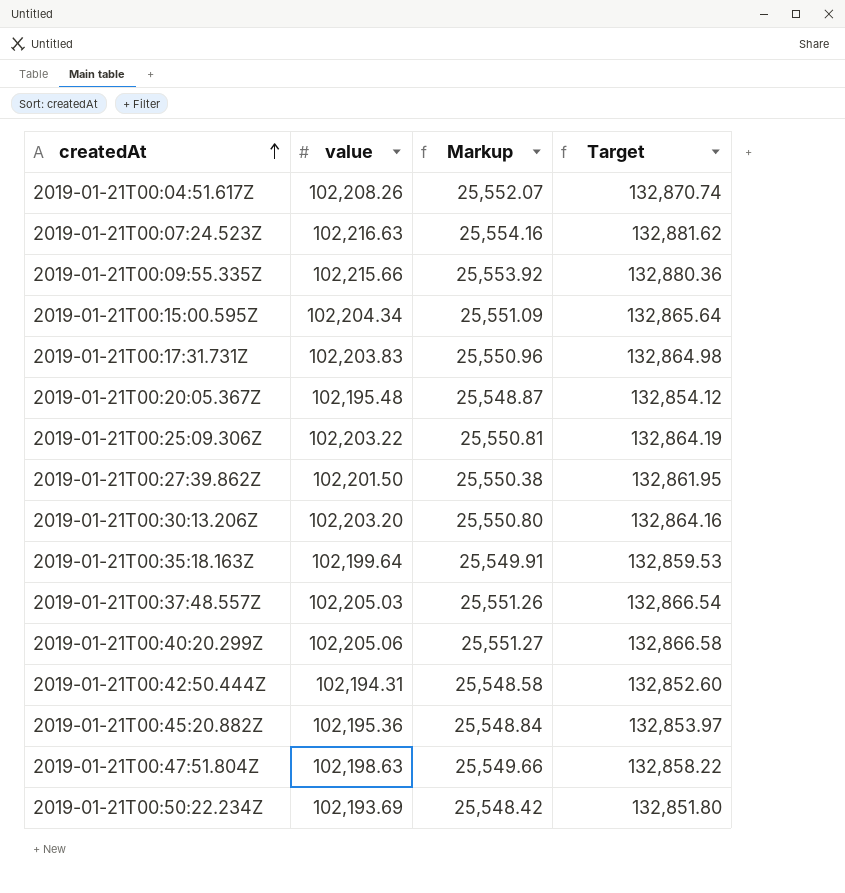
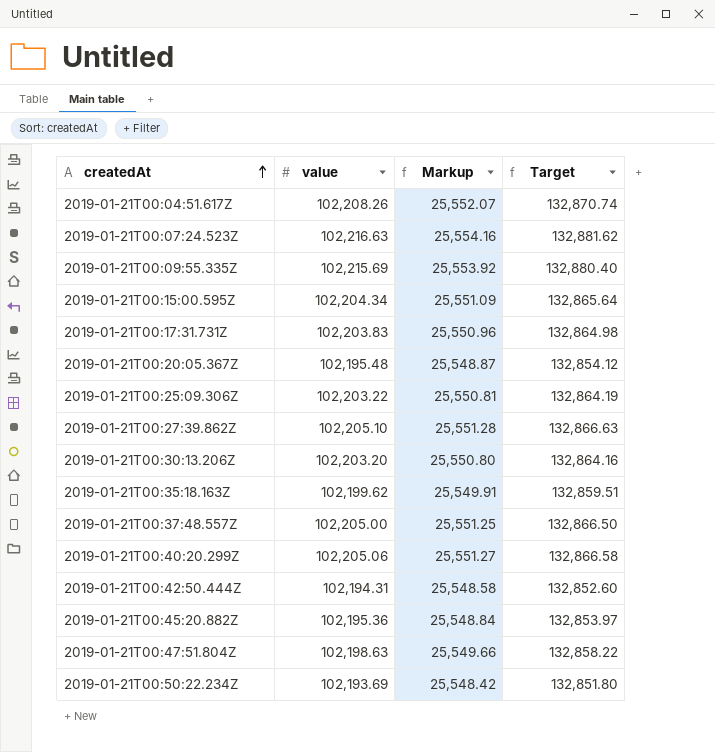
2019-01-21T00:09:55.335Z | value: 102,215.66 -> 102,215.69
2019-01-21T00:09:55.335Z | Target: 132,880.36 -> 132,880.40
2019-01-21T00:27:39.862Z | value: 102,201.50 -> 102,205.10
2019-01-21T00:27:39.862Z | Markup: 25,550.38 -> 25,551.28
2019-01-21T00:27:39.862Z | Target: 132,861.95 -> 132,866.63
2019-01-21T00:35:18.163Z | value: 102,199.64 -> 102,199.62
2019-01-21T00:35:18.163Z | Target: 132,859.53 -> 132,859.51
2019-01-21T00:37:48.557Z | value: 102,205.03 -> 102,205.00
2019-01-21T00:37:48.557Z | Markup: 25,551.26 -> 25,551.25
2019-01-21T00:37:48.557Z | Target: 132,866.54 -> 132,866.50

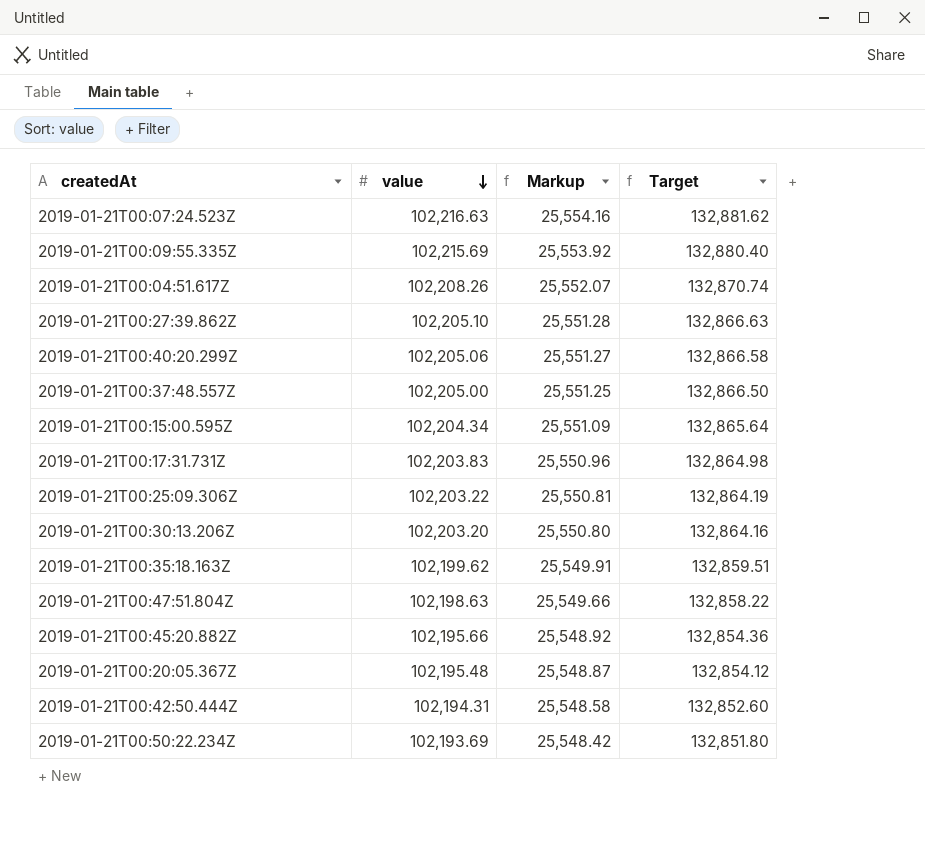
row order: createdAt ascending -> value descending
2019-01-21T00:45:20.882Z | value: 102,195.36 -> 102,195.66
2019-01-21T00:45:20.882Z | Markup: 25,548.84 -> 25,548.92
2019-01-21T00:45:20.882Z | Target: 132,853.97 -> 132,854.36

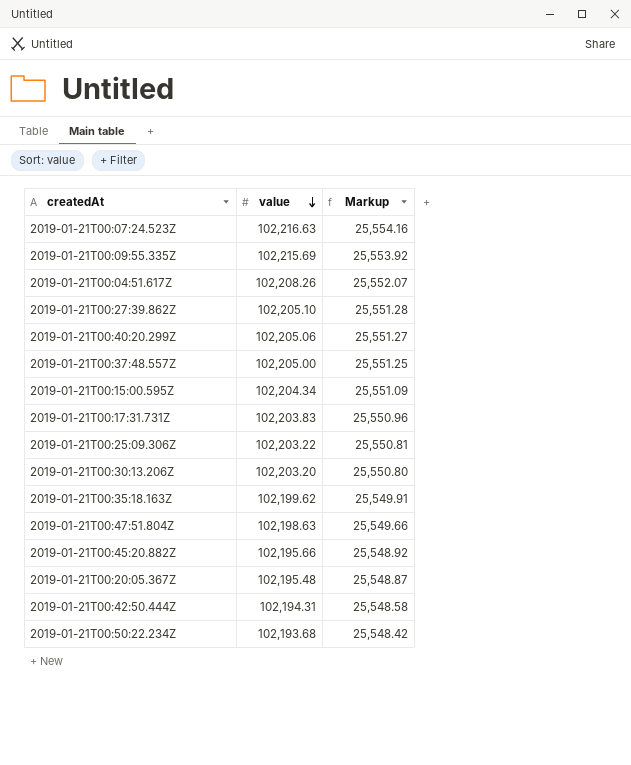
column Target | formula: [value] * 1.3 -> none
2019-01-21T00:50:22.234Z | value: 102,193.69 -> 102,193.68

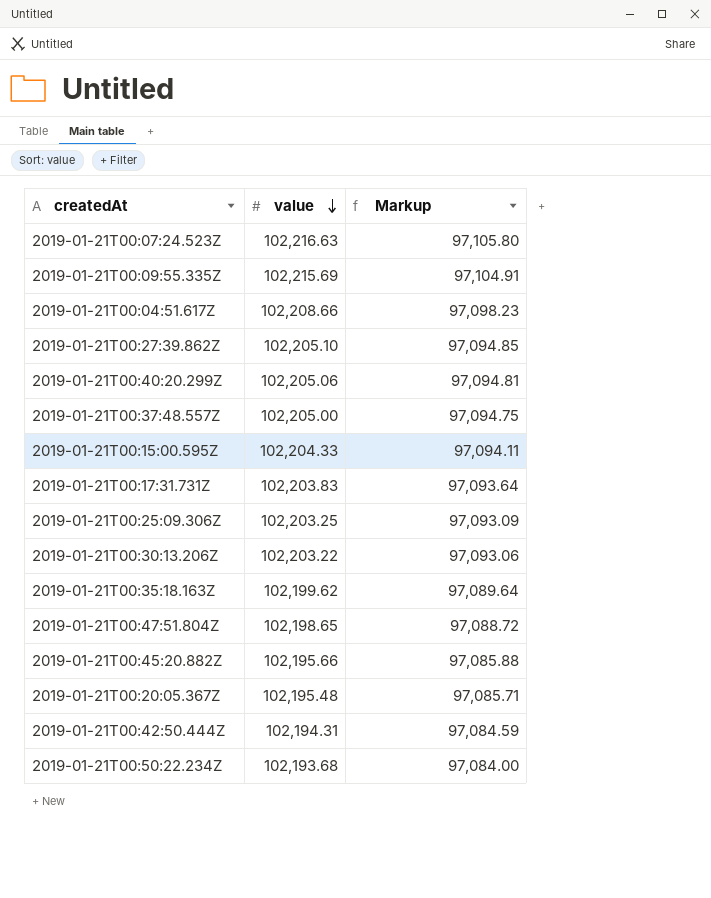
column Markup | formula: [value] * 0.25 -> [value] * 0.95
2019-01-21T00:04:51.617Z | value: 102,208.26 -> 102,208.66
2019-01-21T00:15:00.595Z | value: 102,204.34 -> 102,204.33
2019-01-21T00:25:09.306Z | value: 102,203.22 -> 102,203.25
2019-01-21T00:30:13.206Z | value: 102,203.20 -> 102,203.22
2019-01-21T00:47:51.804Z | value: 102,198.63 -> 102,198.65

